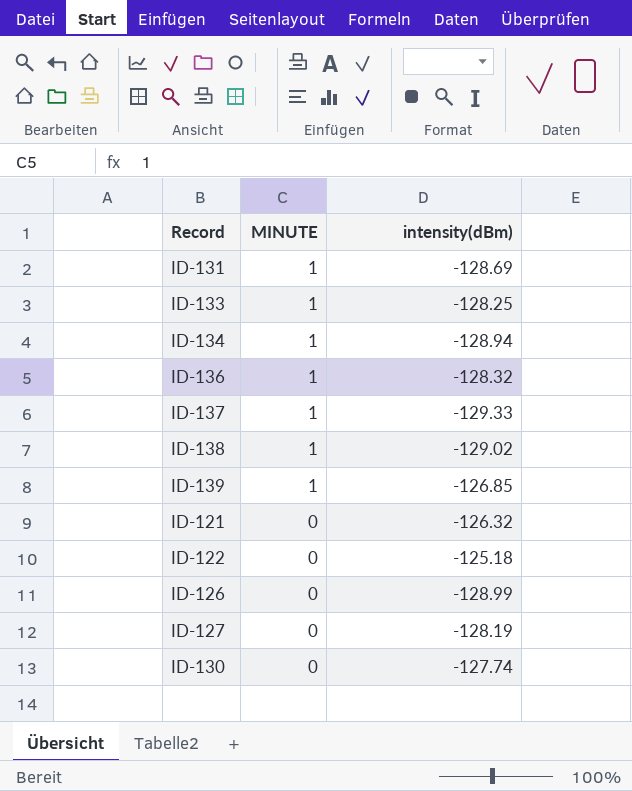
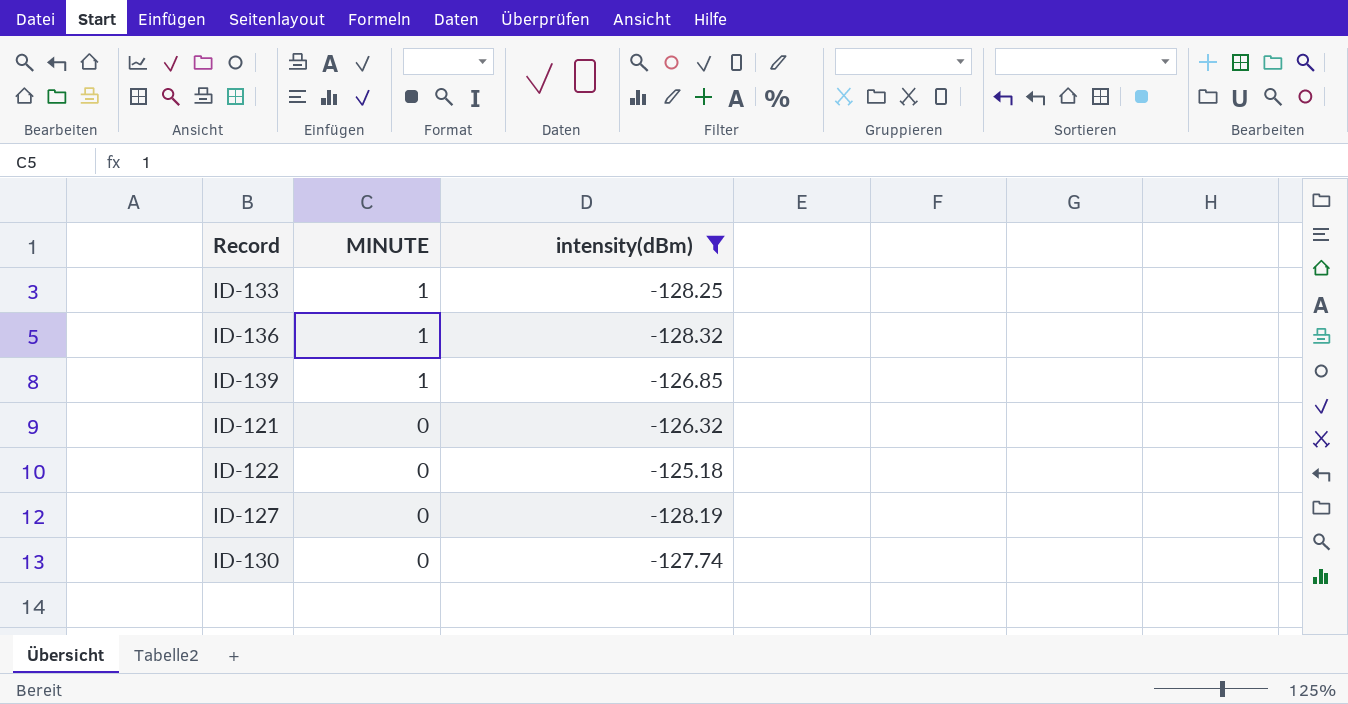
filter: none -> intensity(dBm) >= -128.32

